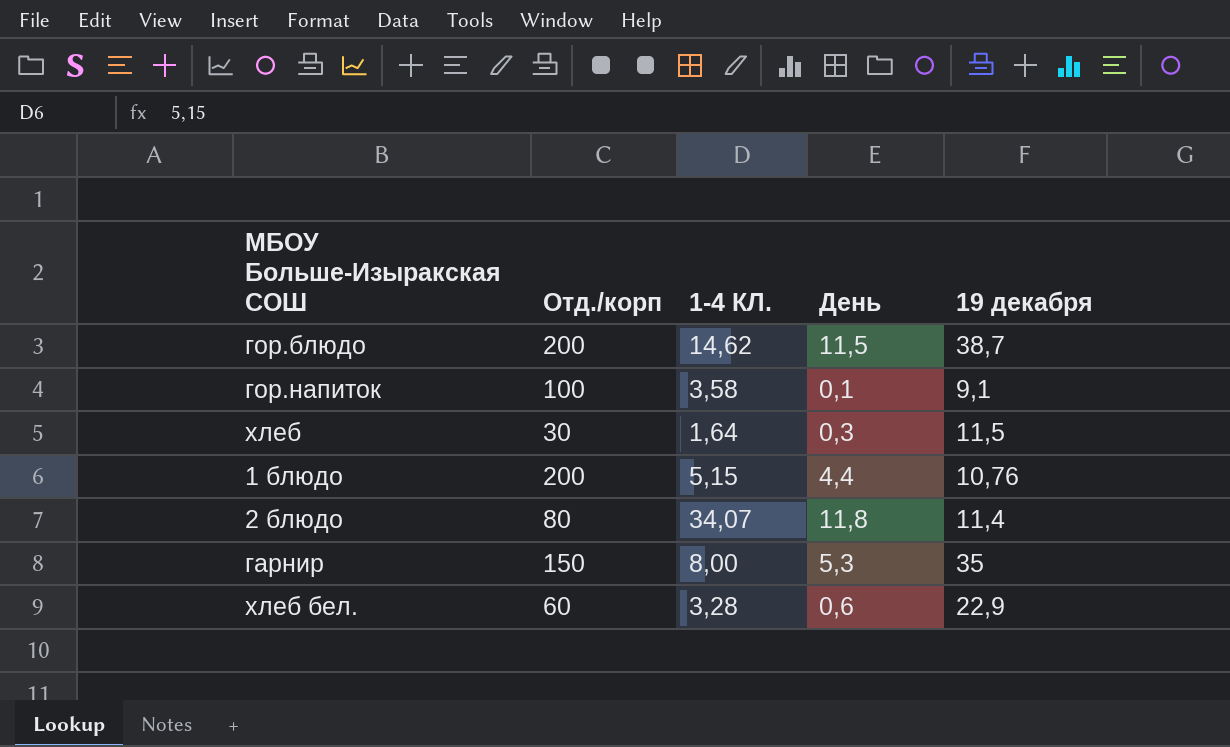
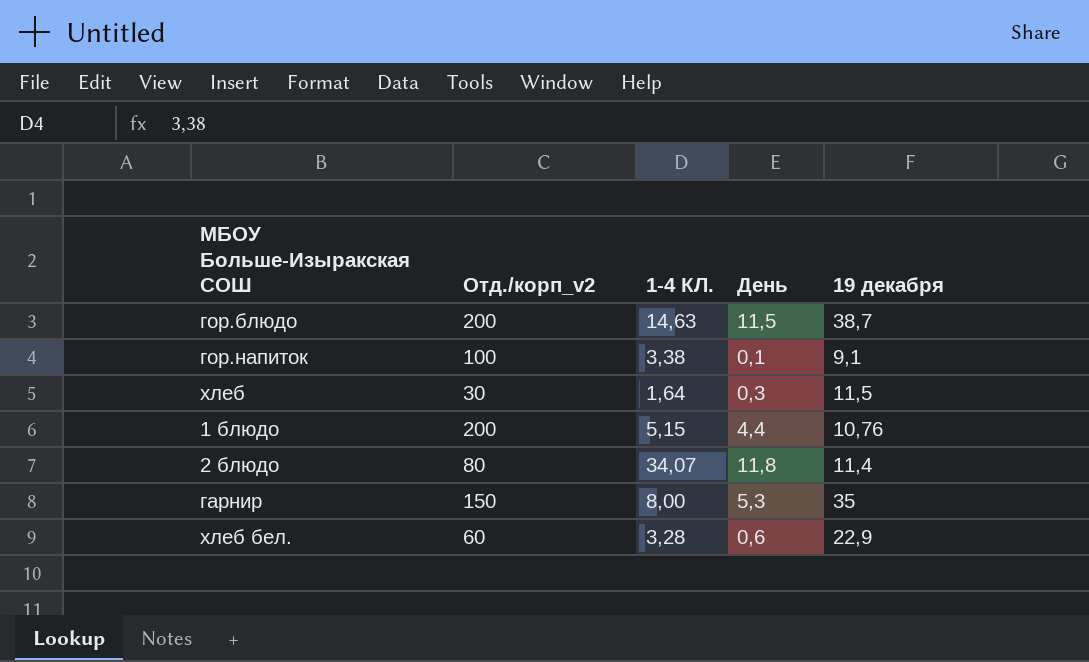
column name: Отд./корп -> Отд./корп_v2
гор.блюдо | 1-4 КЛ.: 14,62 -> 14,63
гор.напиток | 1-4 КЛ.: 3,58 -> 3,38

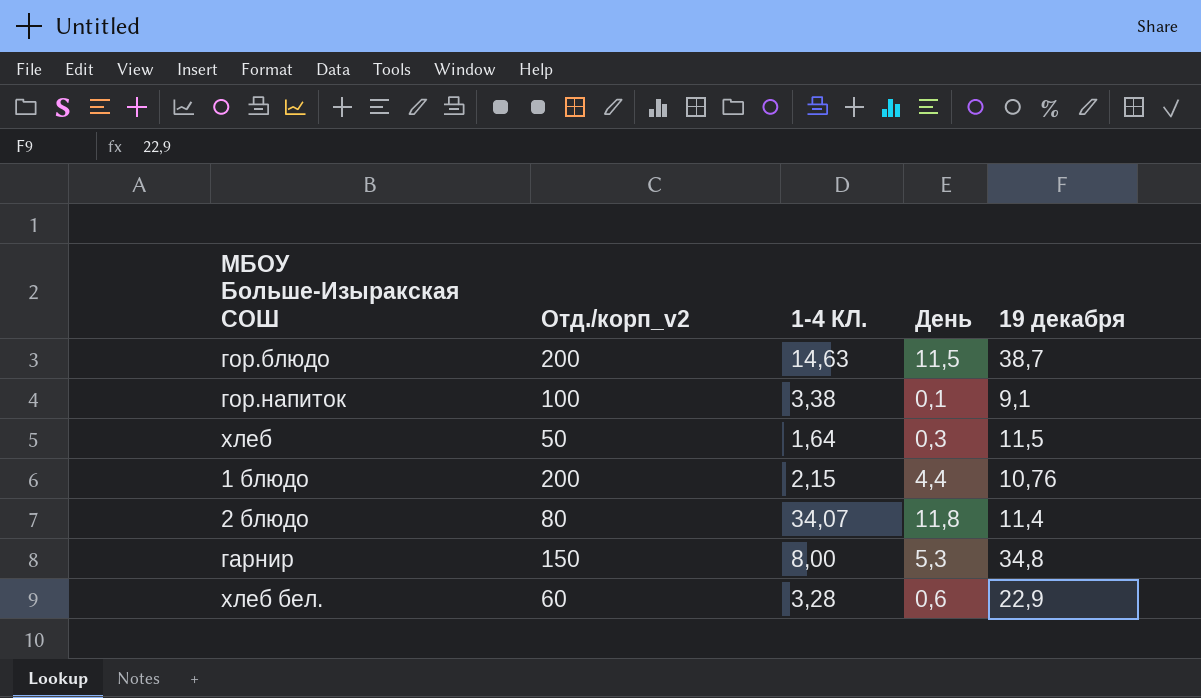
хлеб | Отд./корп_v2: 30 -> 50
1 блюдо | 1-4 КЛ.: 5,15 -> 2,15
гарнир | 19 декабря: 35 -> 34,8

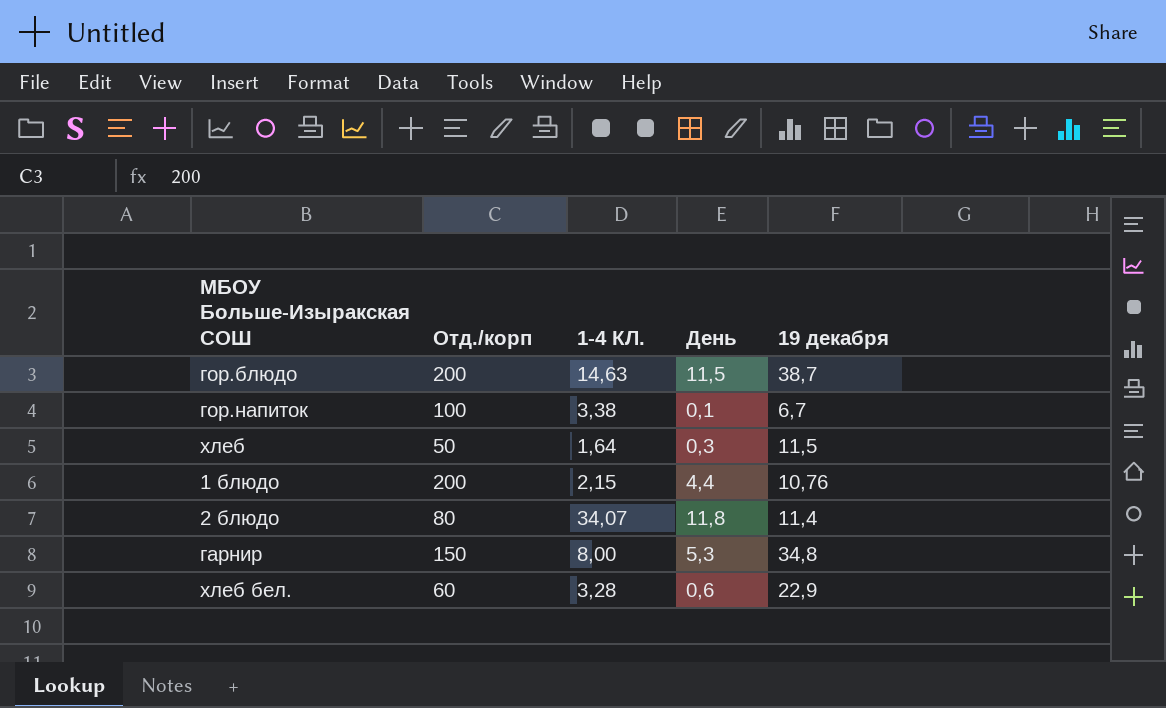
column name: Отд./корп_v2 -> Отд./корп
гор.напиток | 19 декабря: 9,1 -> 6,7

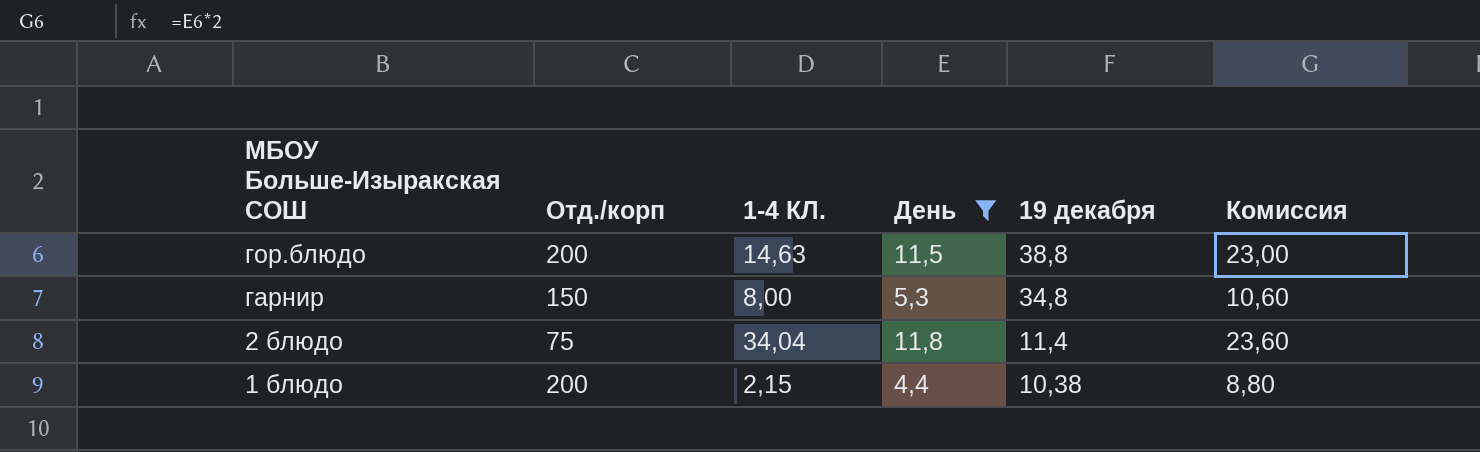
filter: none -> День >= 4,4
row order: none -> МБОУ Больше-Изыракская СОШ descending
column Комиссия | formula: none -> [День] * 2
гор.блюдо | 19 декабря: 38,7 -> 38,8
2 блюдо | Отд./корп: 80 -> 75
2 блюдо | 1-4 КЛ.: 34,07 -> 34,04
1 блюдо | 19 декабря: 10,76 -> 10,38

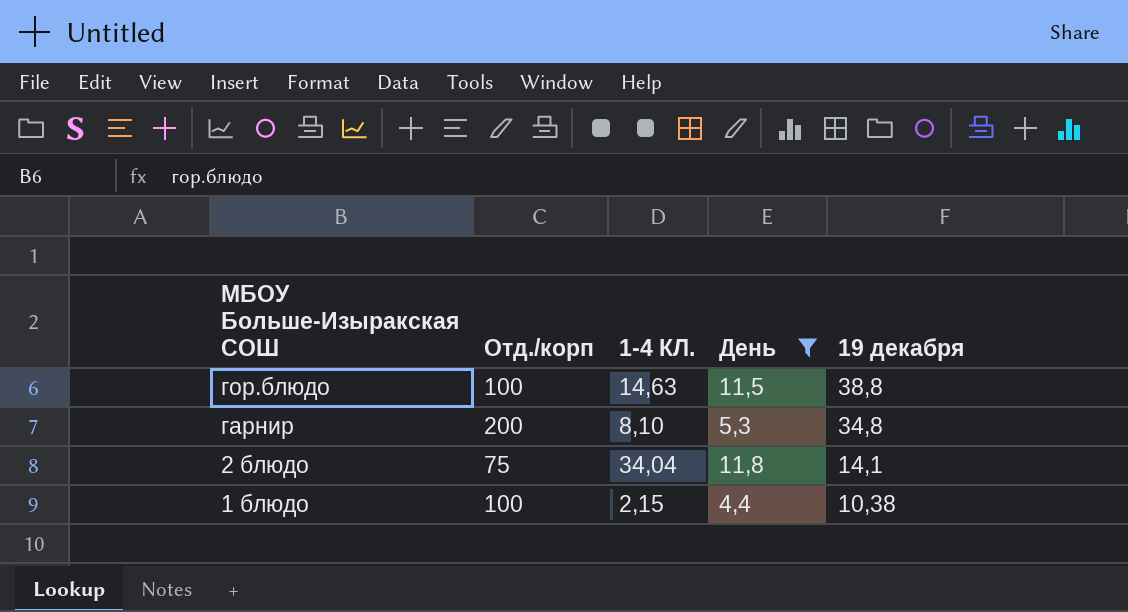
column Комиссия | formula: [День] * 2 -> none
гор.блюдо | Отд./корп: 200 -> 100
гарнир | Отд./корп: 150 -> 200
гарнир | 1-4 КЛ.: 8,00 -> 8,10
2 блюдо | 19 декабря: 11,4 -> 14,1
1 блюдо | Отд./корп: 200 -> 100

